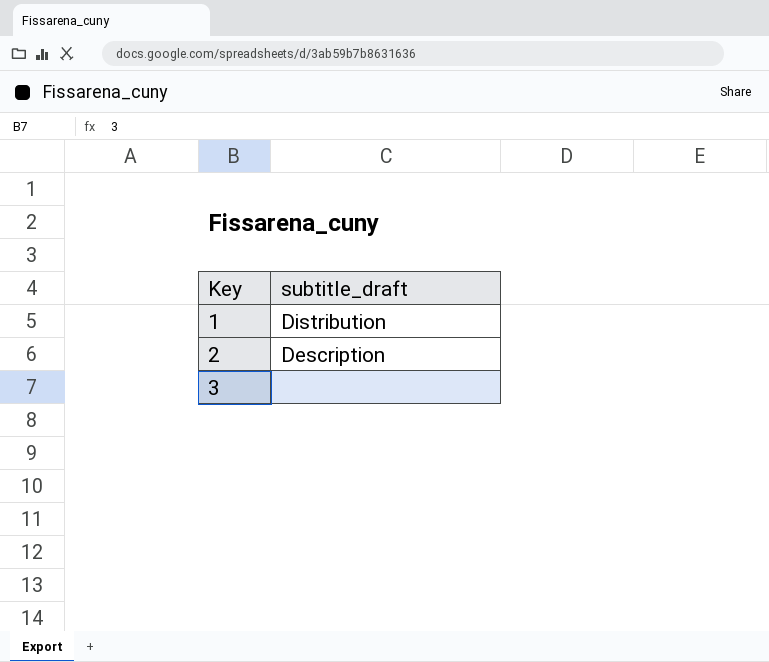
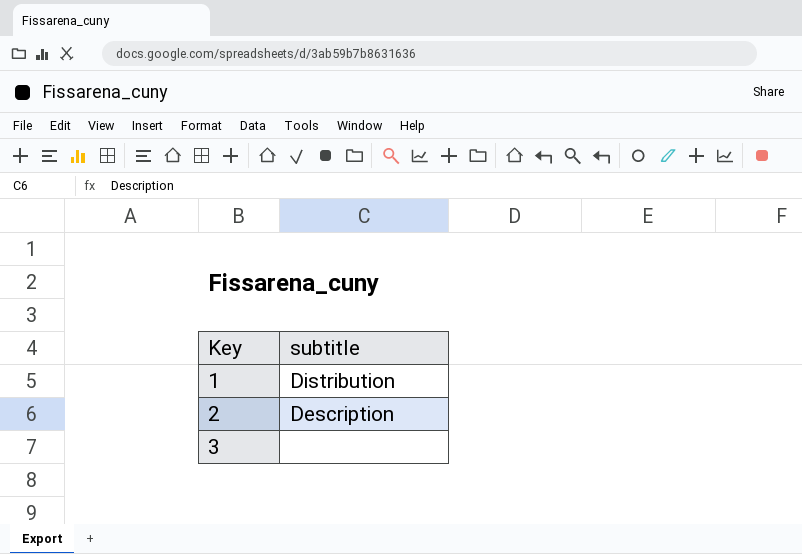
column name: subtitle_draft -> subtitle

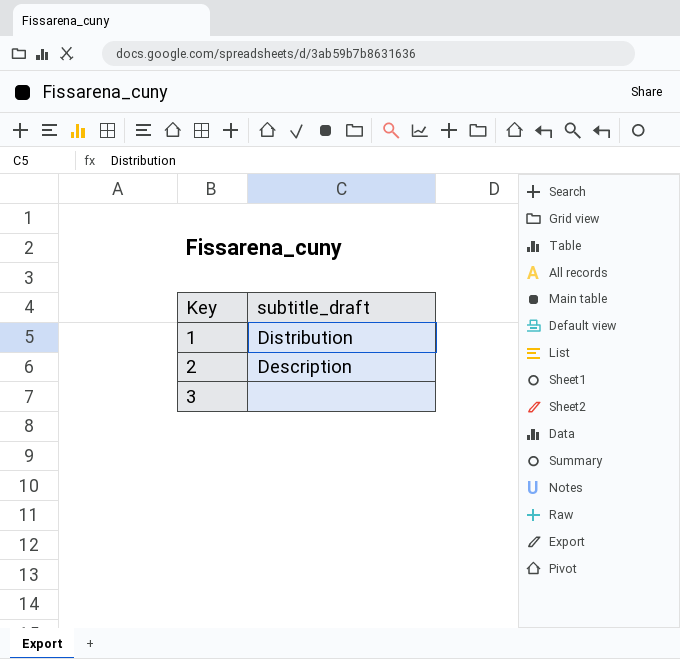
column name: subtitle -> subtitle_draft

